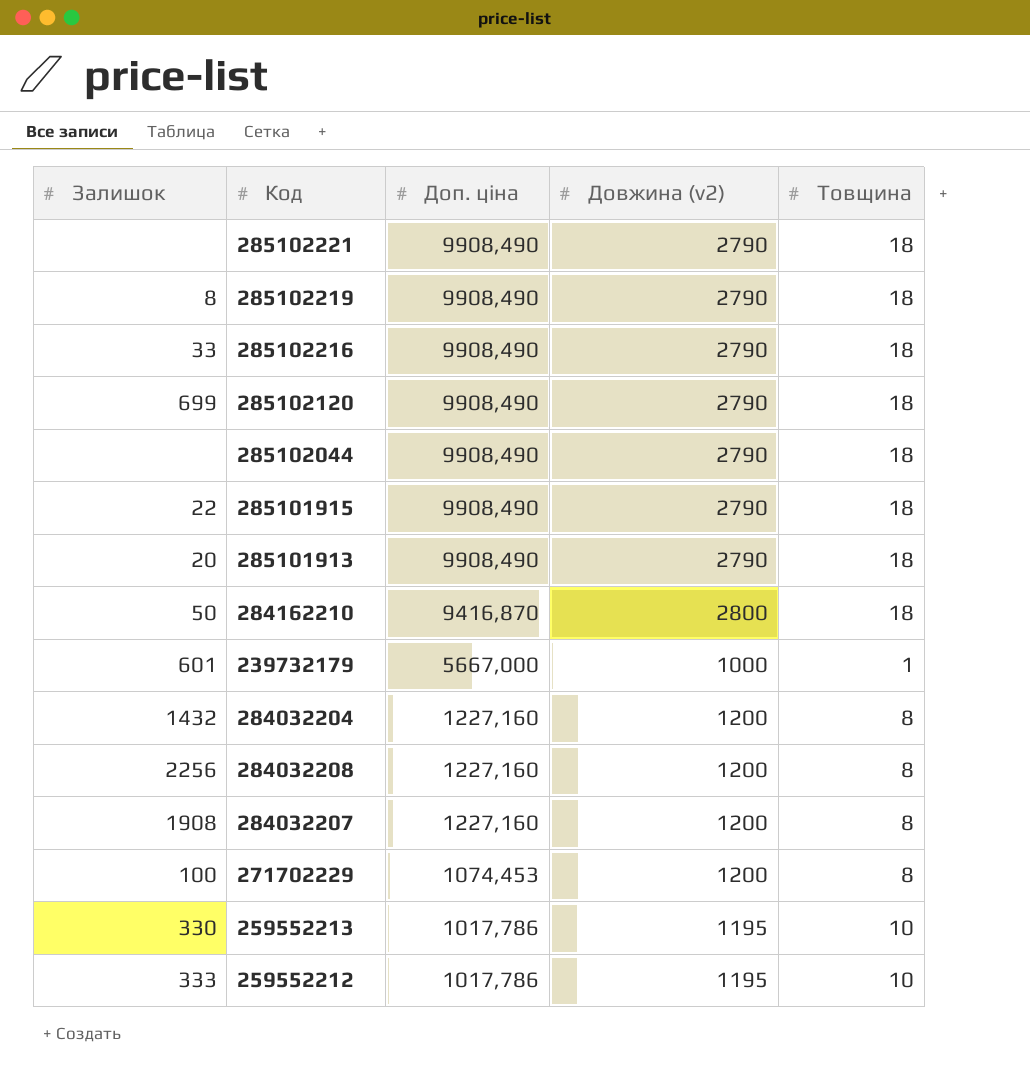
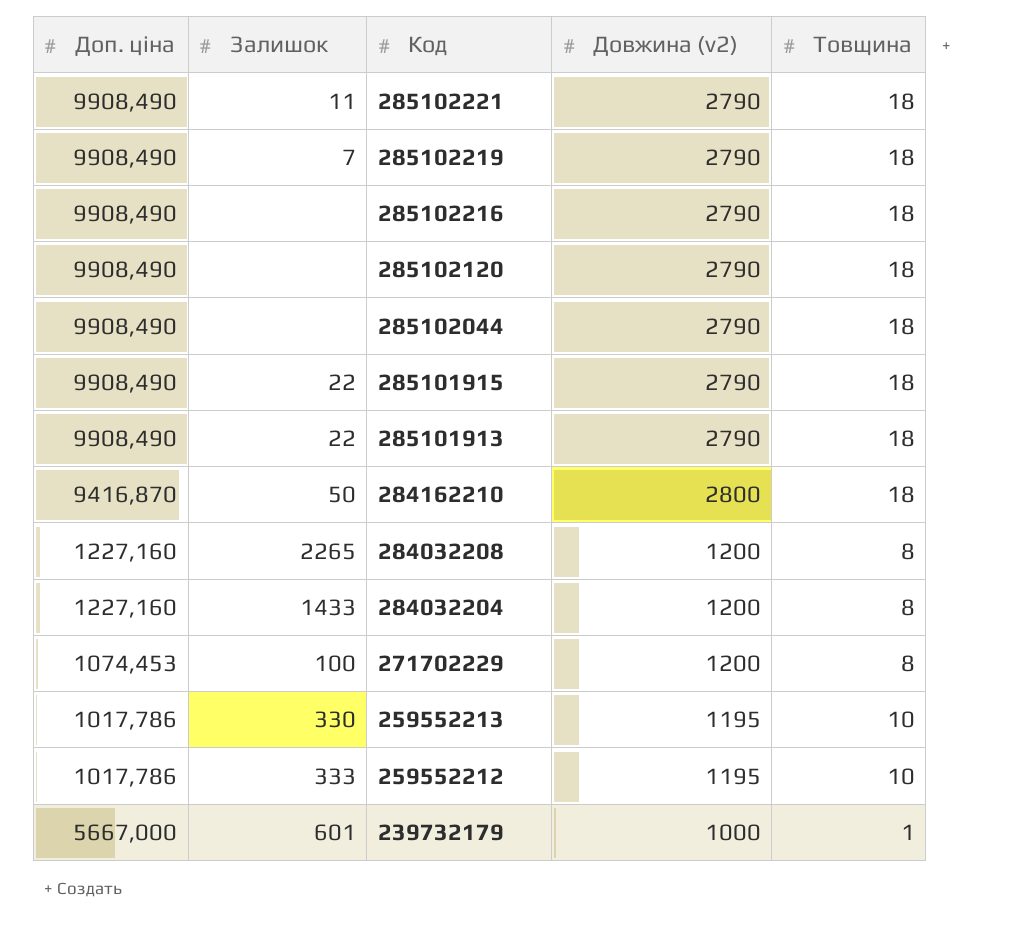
row order: Доп. ціна descending -> Код descending
column Доп. ціна | position: 3 -> 1
row 284032207: 1908 | 1227,160 | 1200 | 8 -> none
285102221 | Залишок: none -> 11
285102219 | Залишок: 8 -> 7
285102216 | Залишок: 33 -> none
285102120 | Залишок: 699 -> none
285101913 | Залишок: 20 -> 22
284032208 | Залишок: 2256 -> 2265
284032204 | Залишок: 1432 -> 1433

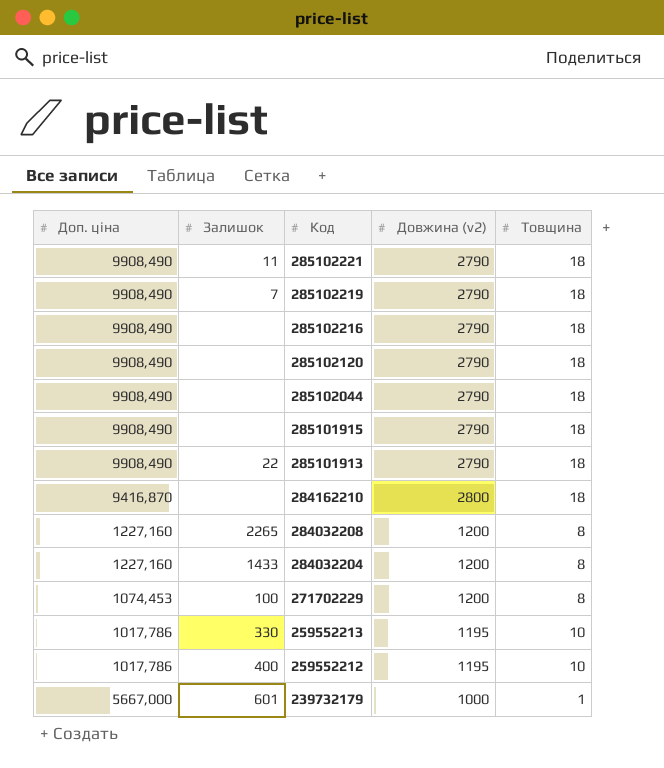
285101915 | Залишок: 22 -> none
284162210 | Залишок: 50 -> none
259552212 | Залишок: 333 -> 400

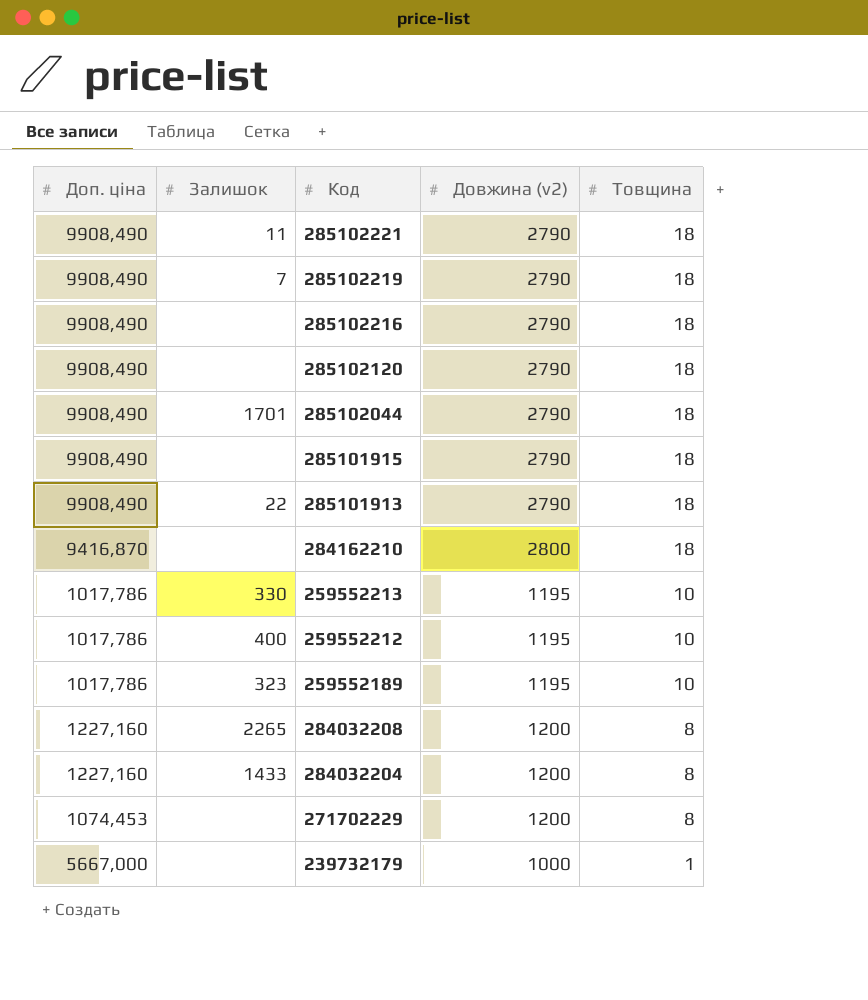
row order: Код descending -> Товщина descending
285102044 | Залишок: none -> 1701
row 259552189: none -> 1017,786 | 323 | 1195 | 10
271702229 | Залишок: 100 -> none
239732179 | Залишок: 601 -> none

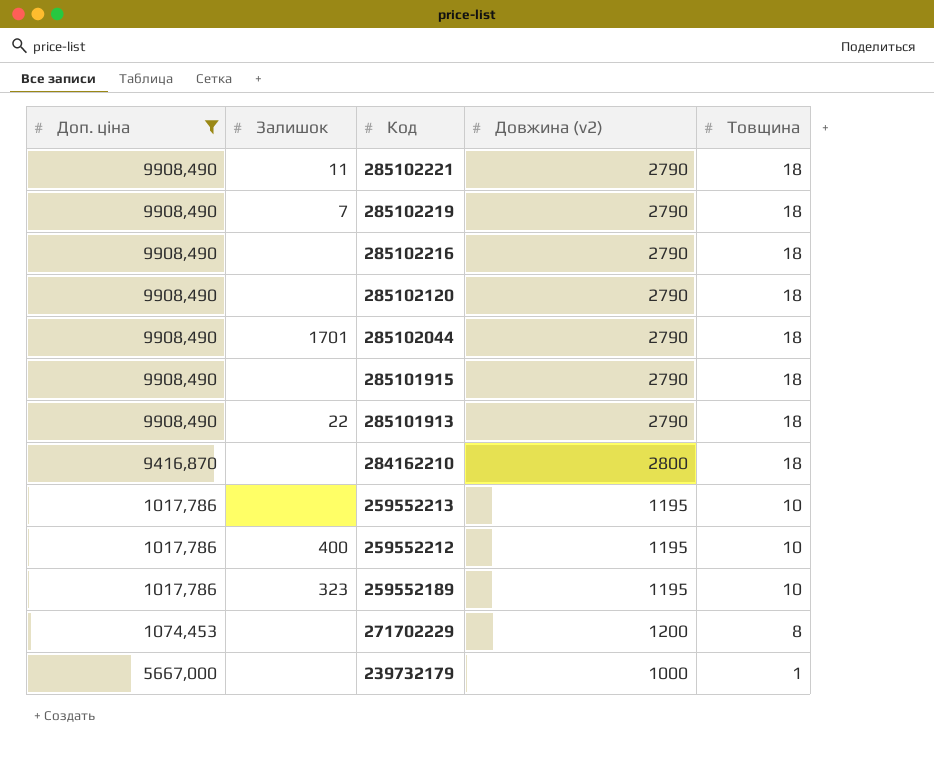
filter: none -> Доп. ціна != 1227,160
259552213 | Залишок: 330 -> none

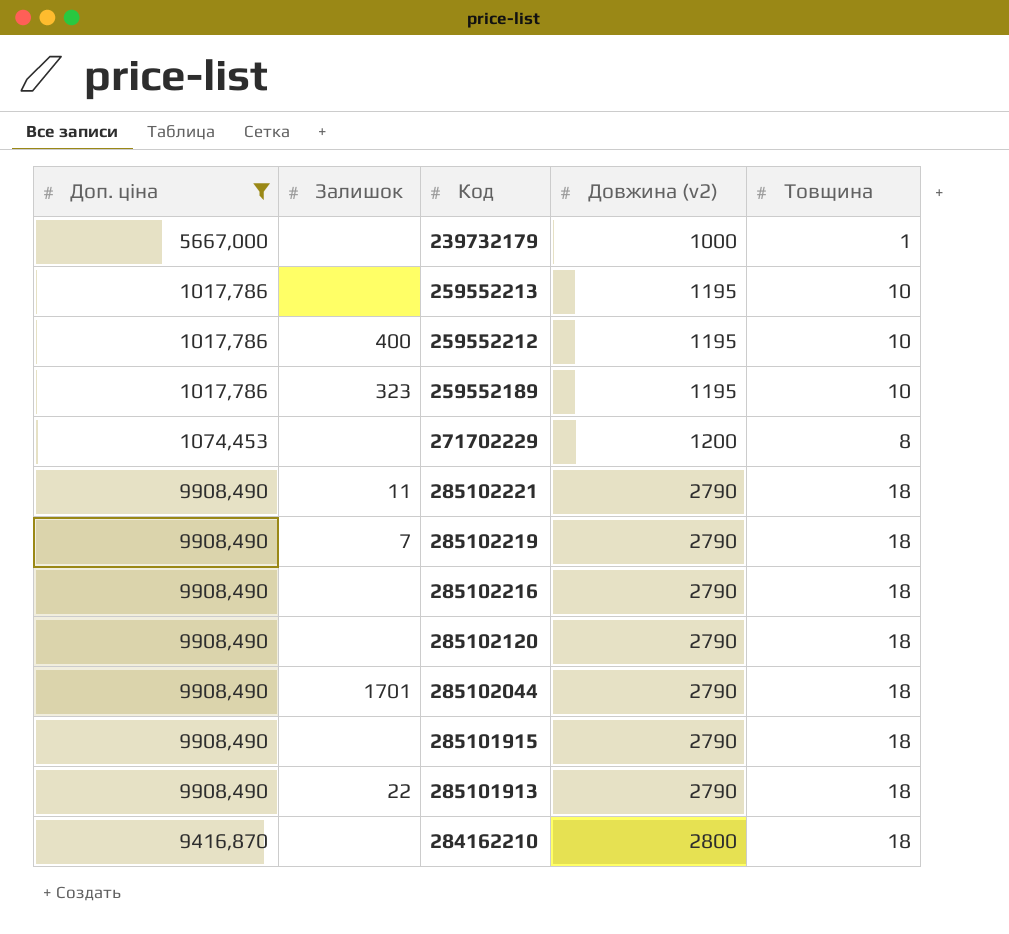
row order: Товщина descending -> Довжина (v2) ascending

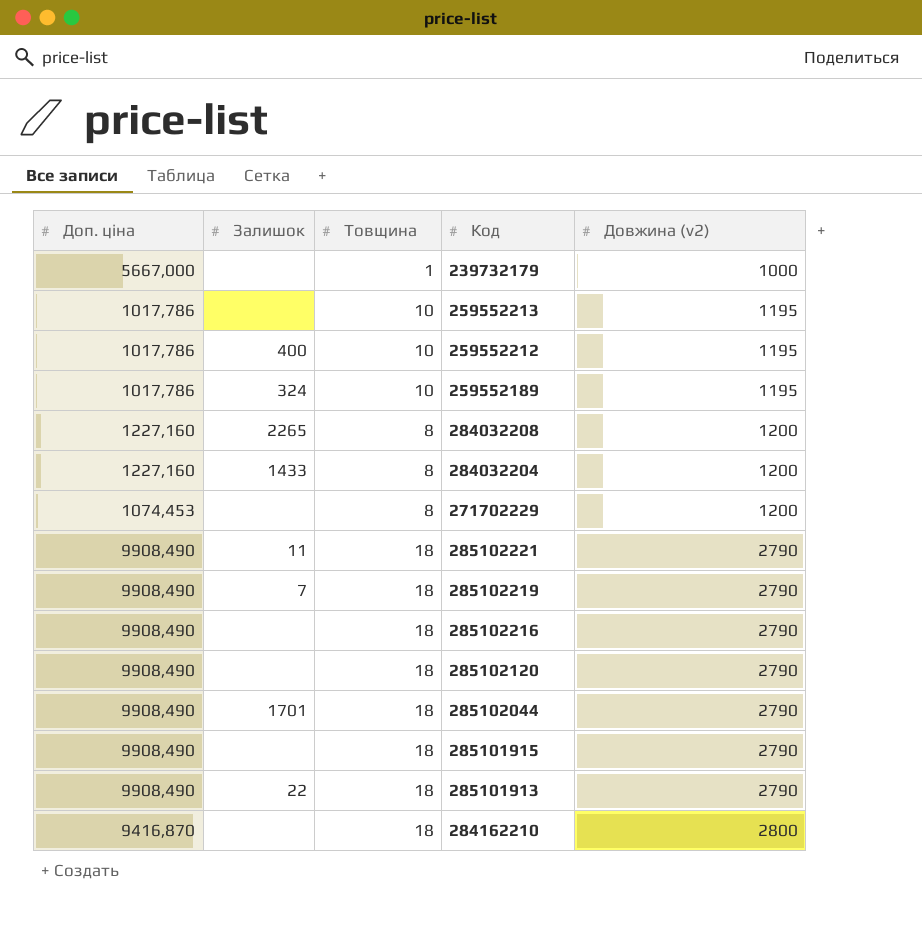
filter: Доп. ціна != 1227,160 -> none
column Товщина | position: 5 -> 3
259552189 | Залишок: 323 -> 324

